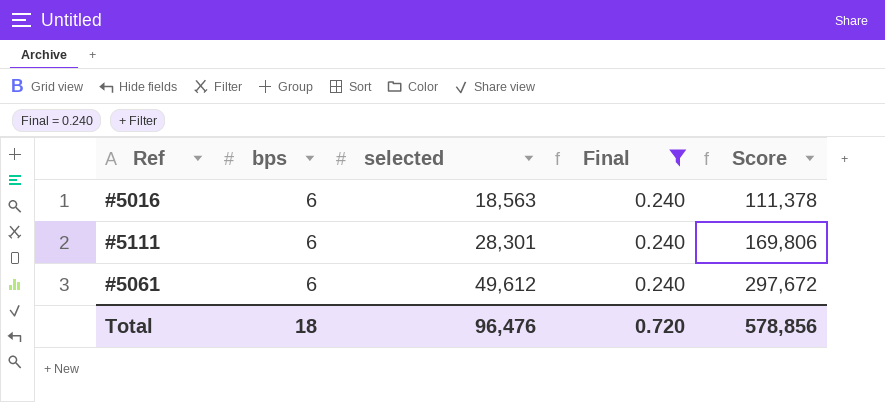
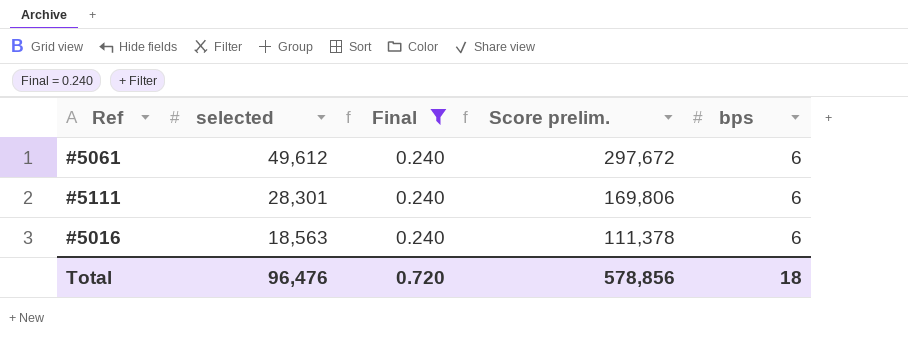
row order: selected ascending -> selected descending
column name: Score -> Score prelim.
column bps | position: 2 -> 5

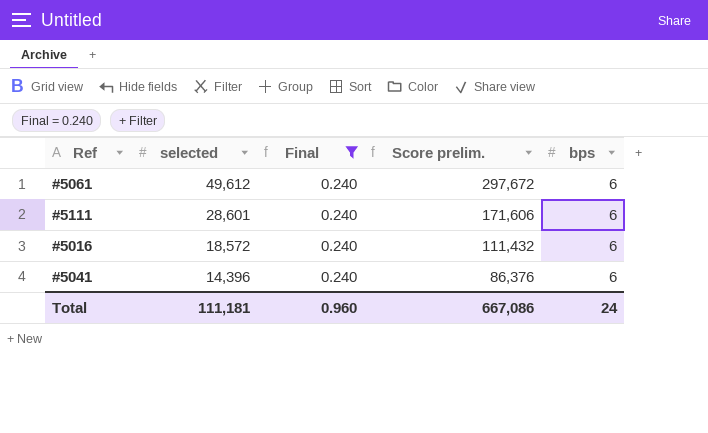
#5111 | selected: 28,301 -> 28,601
#5111 | Score prelim.: 169,806 -> 171,606
#5016 | selected: 18,563 -> 18,572
#5016 | Score prelim.: 111,378 -> 111,432
row #5041: none -> 14,396 | 0.240 | 86,376 | 6
Total | selected: 96,476 -> 111,181
Total | Final: 0.720 -> 0.960
Total | Score prelim.: 578,856 -> 667,086
Total | bps: 18 -> 24

